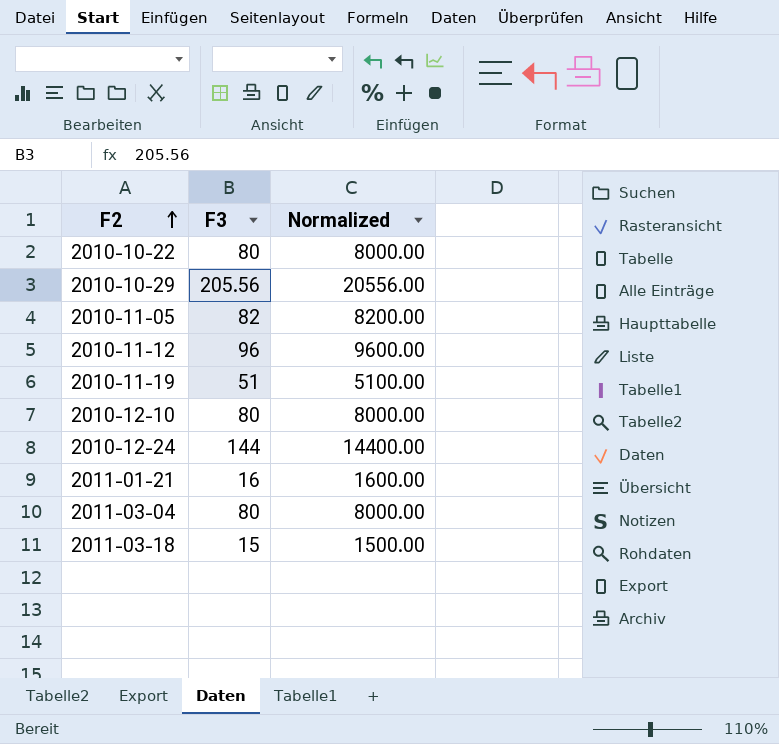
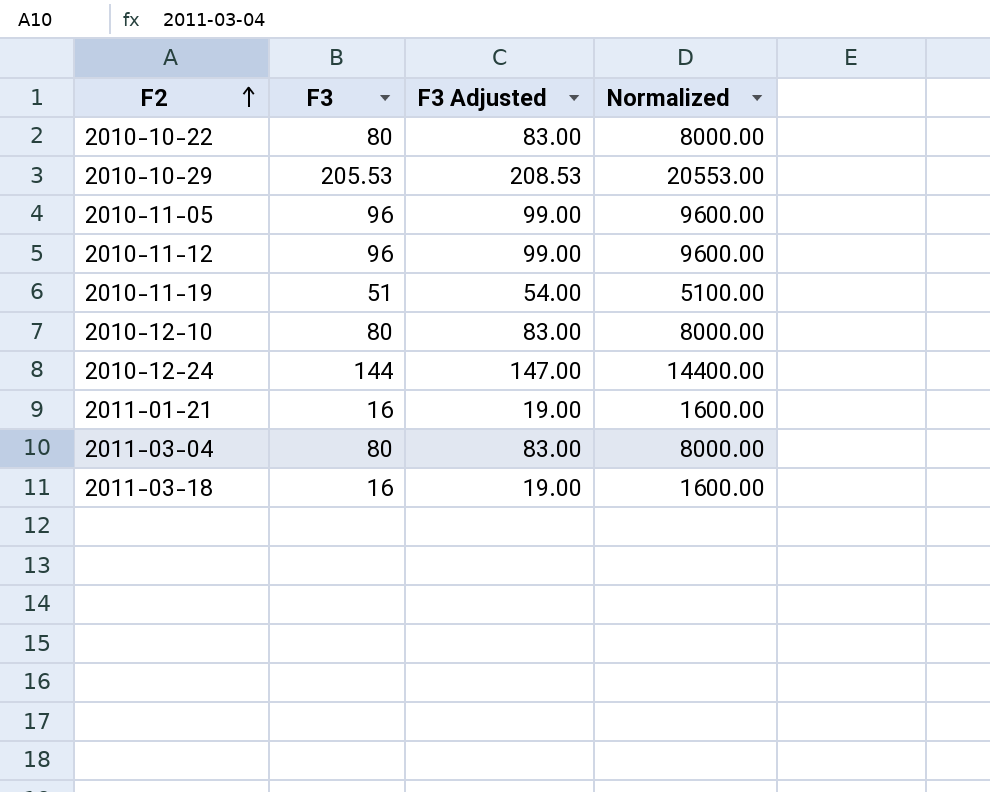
column F3 Adjusted | formula: none -> [F3] + 3
2010-10-29 | F3: 205.56 -> 205.53
2010-10-29 | Normalized: 20556.00 -> 20553.00
2010-11-05 | F3: 82 -> 96
2010-11-05 | Normalized: 8200.00 -> 9600.00
2011-03-18 | F3: 15 -> 16
2011-03-18 | Normalized: 1500.00 -> 1600.00

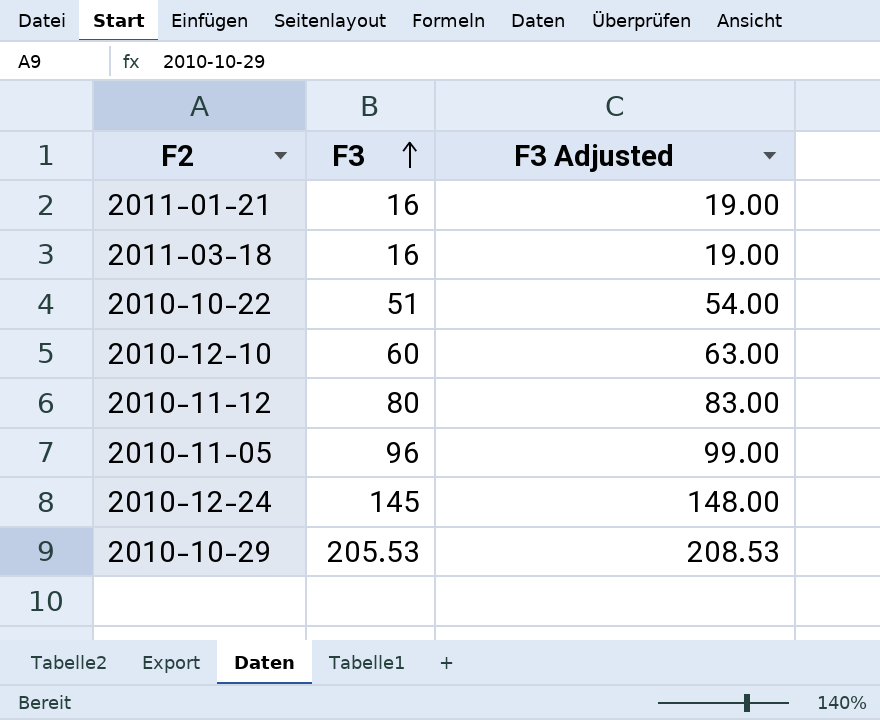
row order: F2 ascending -> F3 ascending
column Normalized | formula: [F3] * 100 -> none
row 2010-11-19: 51 | 54.00 | 5100.00 -> none
row 2011-03-04: 80 | 83.00 | 8000.00 -> none
2010-10-22 | F3: 80 -> 51
2010-10-22 | F3 Adjusted: 83.00 -> 54.00
2010-12-10 | F3: 80 -> 60
2010-12-10 | F3 Adjusted: 83.00 -> 63.00
2010-11-12 | F3: 96 -> 80
2010-11-12 | F3 Adjusted: 99.00 -> 83.00
2010-12-24 | F3: 144 -> 145
2010-12-24 | F3 Adjusted: 147.00 -> 148.00

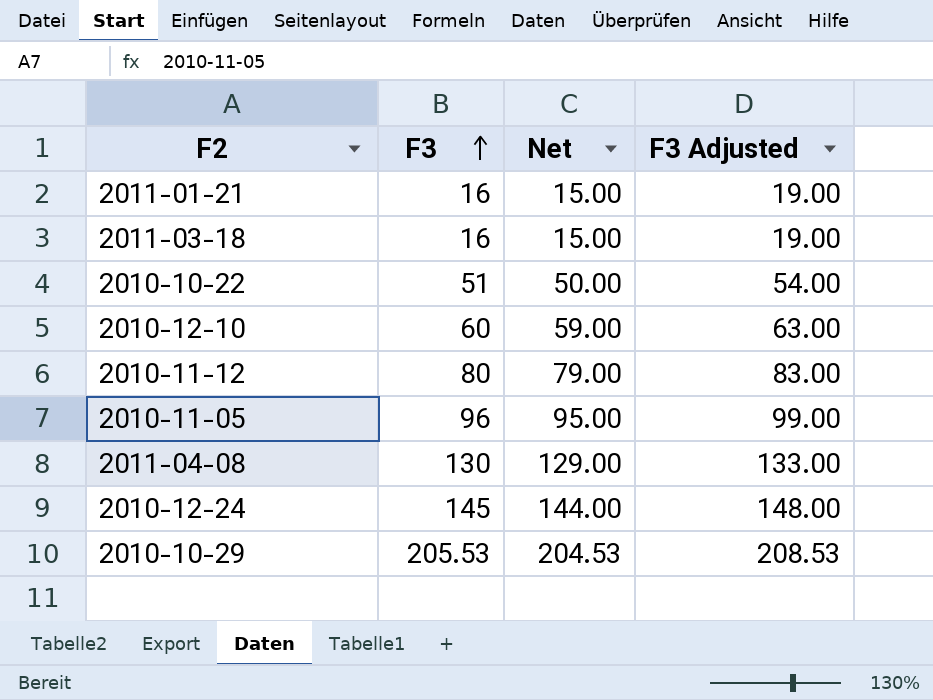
column Net | formula: none -> [F3] - 1
row 2011-04-08: none -> 130 | 129.00 | 133.00

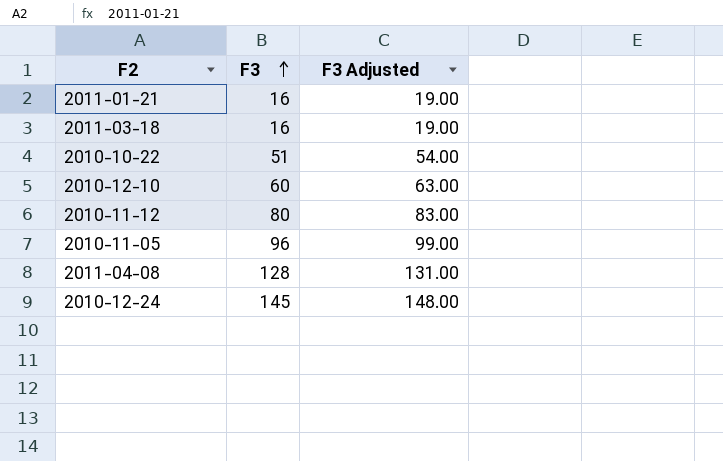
column Net | formula: [F3] - 1 -> none
row 2010-10-29: 205.53 | 204.53 | 208.53 -> none
2011-04-08 | F3: 130 -> 128
2011-04-08 | F3 Adjusted: 133.00 -> 131.00

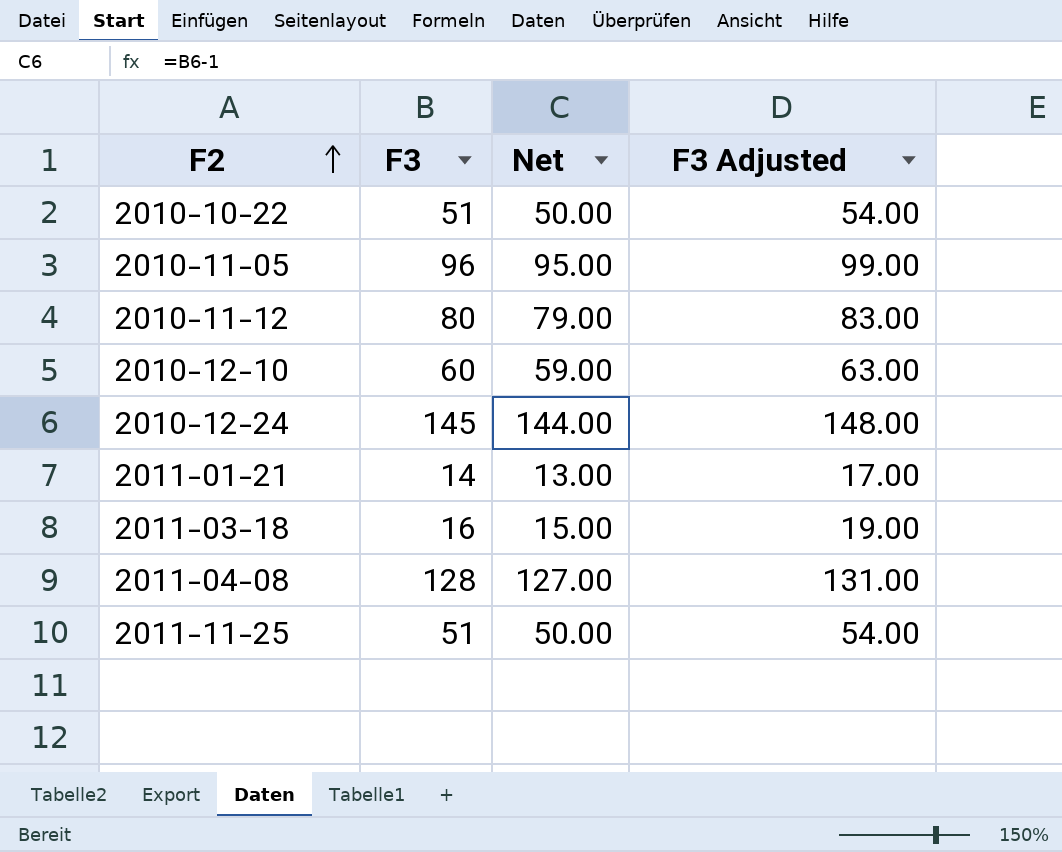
row order: F3 ascending -> F2 ascending
column Net | formula: none -> [F3] - 1
2011-01-21 | F3: 16 -> 14
2011-01-21 | F3 Adjusted: 19.00 -> 17.00
row 2011-11-25: none -> 51 | 50.00 | 54.00

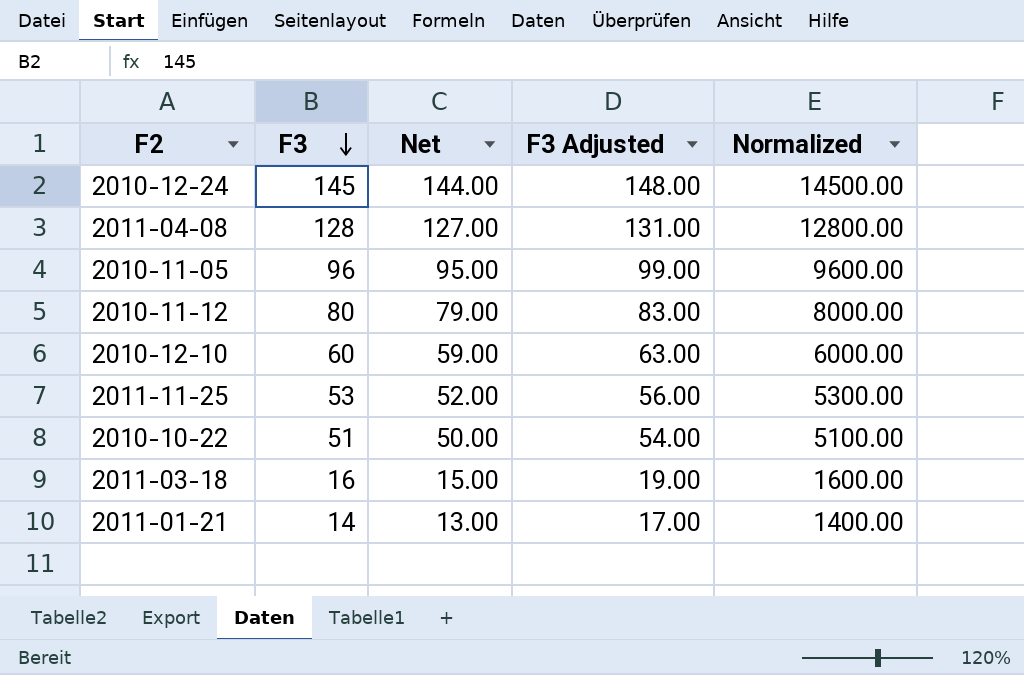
row order: F2 ascending -> F3 descending
column Normalized | formula: none -> [F3] * 100
2011-11-25 | F3: 51 -> 53
2011-11-25 | Net: 50.00 -> 52.00
2011-11-25 | F3 Adjusted: 54.00 -> 56.00

